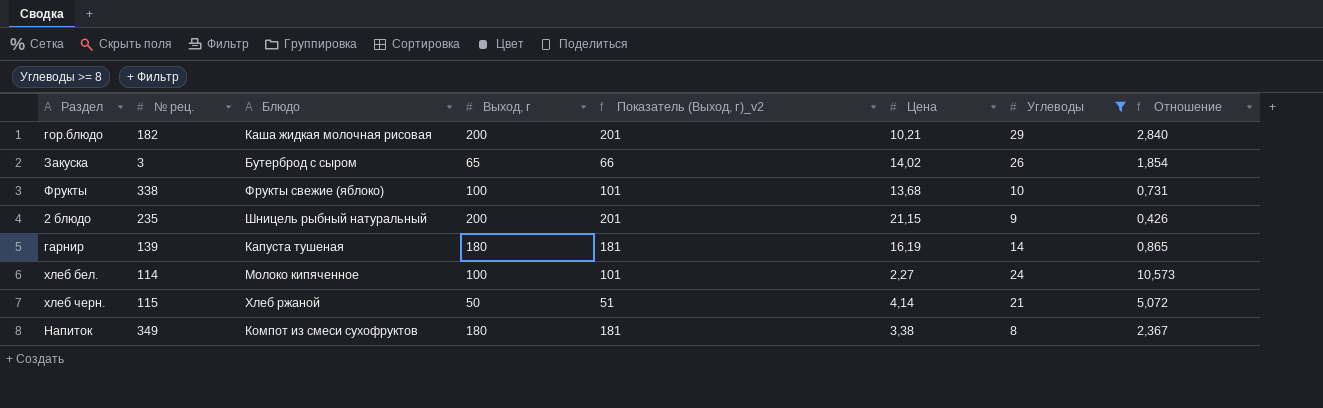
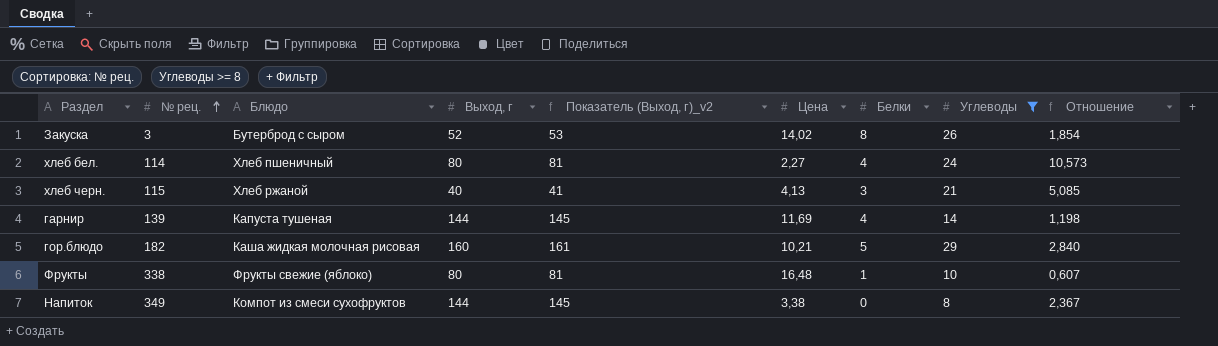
row order: none -> № рец. ascending
column Белки | position: none -> 7
row 2 блюдо: 235 | Шницель рыбный натуральный | 200 | 201 | 21,15 | 9 | 0,426 -> none
Закуска | Выход, г: 65 -> 52
Закуска | Показатель (Выход, г)_v2: 66 -> 53
хлеб бел. | Блюдо: Молоко кипяченное -> Хлеб пшеничный
хлеб бел. | Выход, г: 100 -> 80
хлеб бел. | Показатель (Выход, г)_v2: 101 -> 81
хлеб черн. | Выход, г: 50 -> 40
хлеб черн. | Показатель (Выход, г)_v2: 51 -> 41
хлеб черн. | Цена: 4,14 -> 4,13
хлеб черн. | Отношение: 5,072 -> 5,085
гарнир | Выход, г: 180 -> 144
гарнир | Показатель (Выход, г)_v2: 181 -> 145
гарнир | Цена: 16,19 -> 11,69
гарнир | Отношение: 0,865 -> 1,198
гор.блюдо | Выход, г: 200 -> 160
гор.блюдо | Показатель (Выход, г)_v2: 201 -> 161
Фрукты | Выход, г: 100 -> 80
Фрукты | Показатель (Выход, г)_v2: 101 -> 81
Фрукты | Цена: 13,68 -> 16,48
Фрукты | Отношение: 0,731 -> 0,607
Напиток | Выход, г: 180 -> 144
Напиток | Показатель (Выход, г)_v2: 181 -> 145

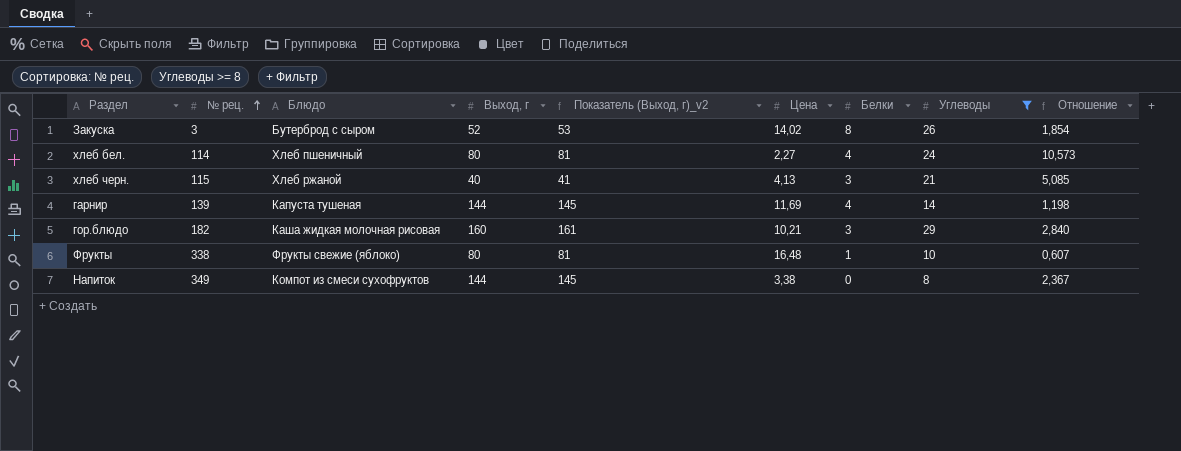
гор.блюдо | Белки: 5 -> 3

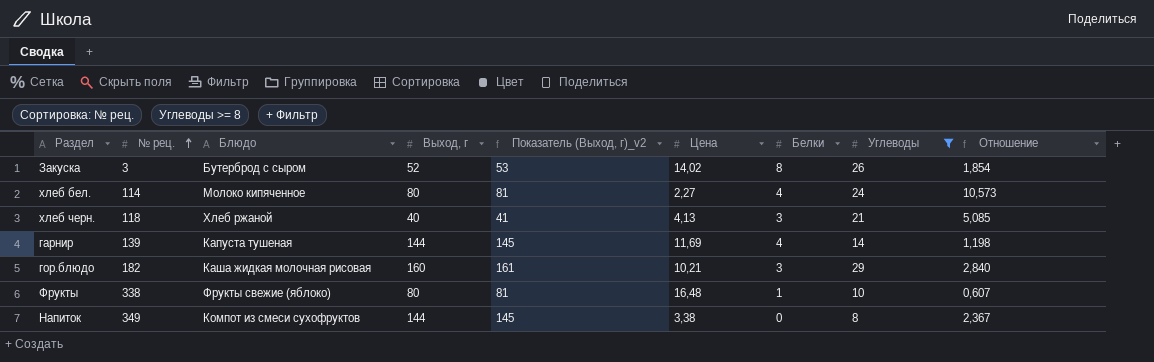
хлеб бел. | Блюдо: Хлеб пшеничный -> Молоко кипяченное
хлеб черн. | № рец.: 115 -> 118

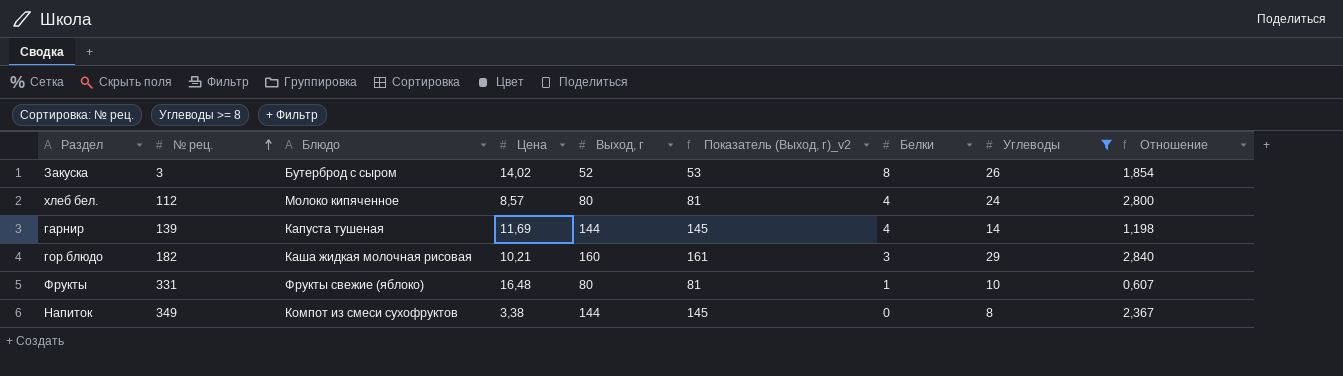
column Цена | position: 6 -> 4
row хлеб черн.: 118 | Хлеб ржаной | 40 | 41 | 4,13 | 3 | 21 | 5,085 -> none
хлеб бел. | № рец.: 114 -> 112
хлеб бел. | Цена: 2,27 -> 8,57
хлеб бел. | Отношение: 10,573 -> 2,800
Фрукты | № рец.: 338 -> 331

